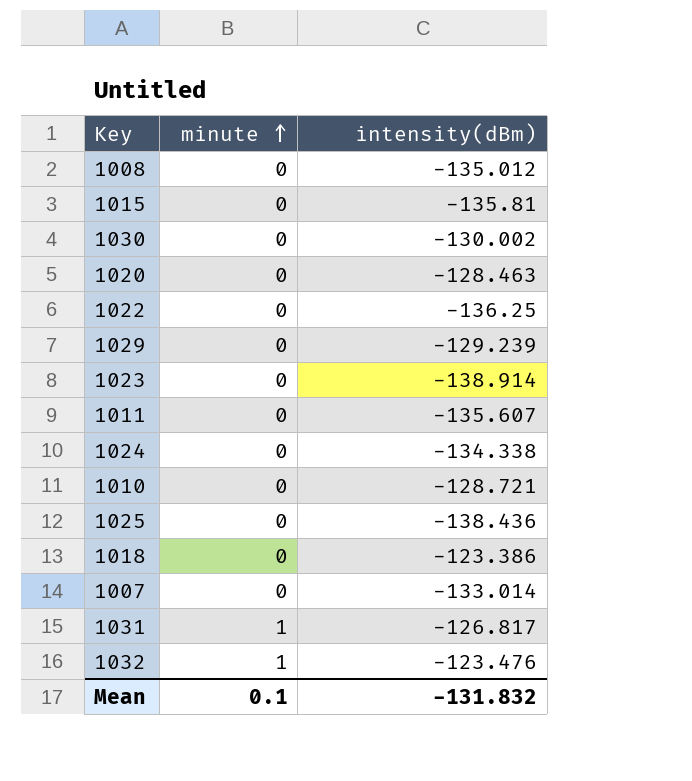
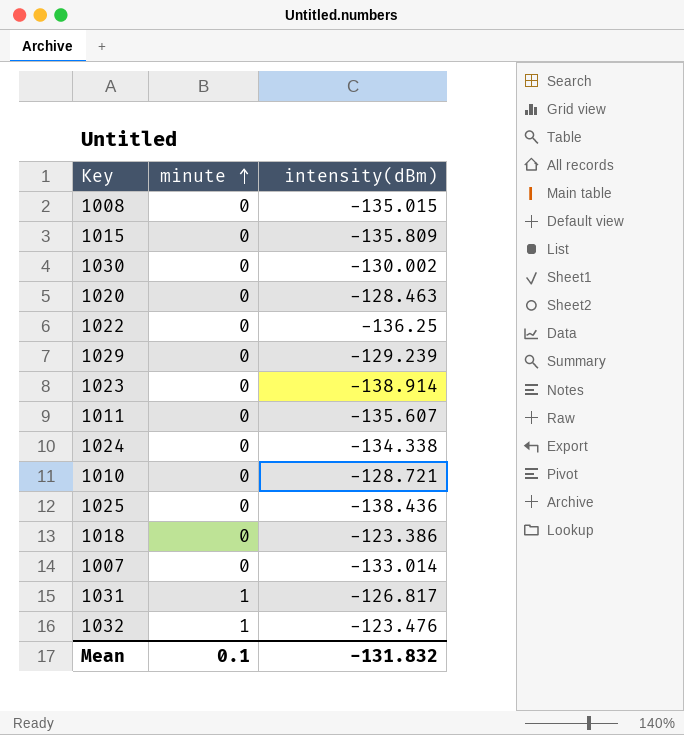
1008 | intensity(dBm): -135.012 -> -135.015
1015 | intensity(dBm): -135.81 -> -135.809

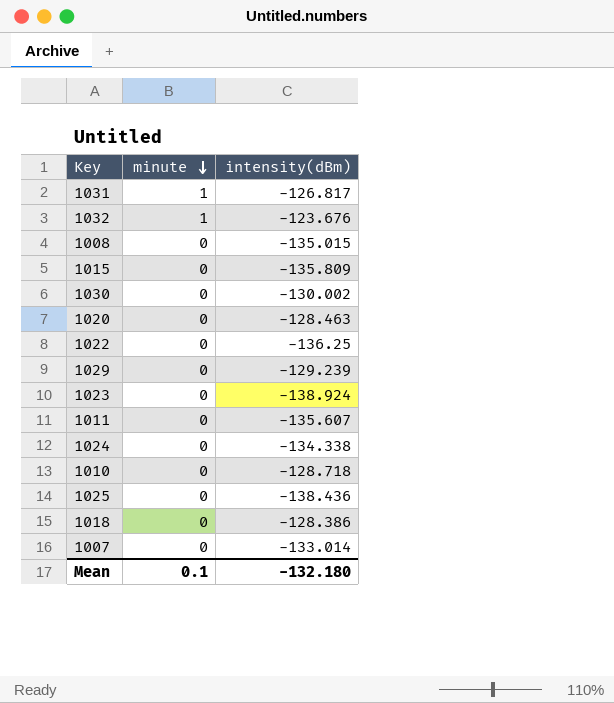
row order: minute ascending -> minute descending
1032 | intensity(dBm): -123.476 -> -123.676
1023 | intensity(dBm): -138.914 -> -138.924
1010 | intensity(dBm): -128.721 -> -128.718
1018 | intensity(dBm): -123.386 -> -128.386
Mean | intensity(dBm): -131.832 -> -132.180

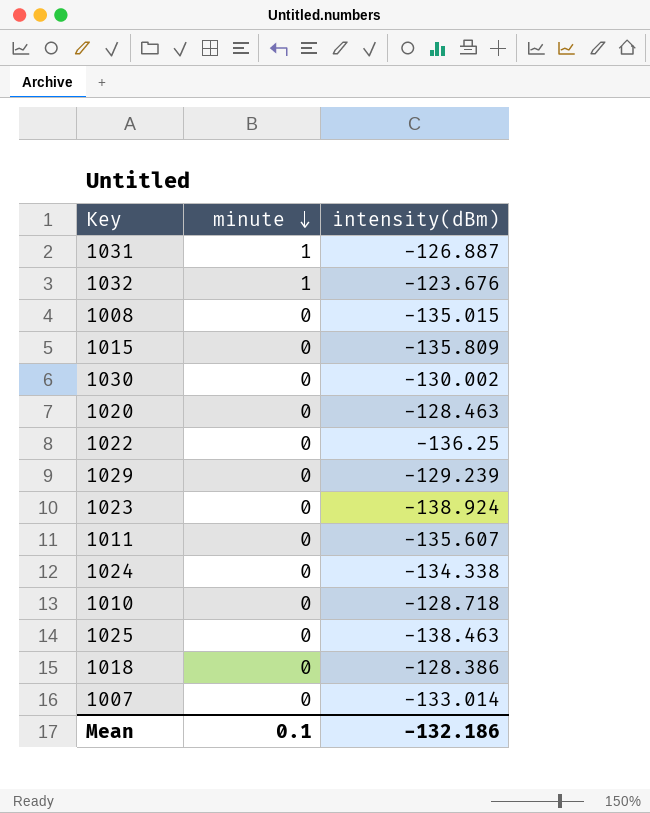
1031 | intensity(dBm): -126.817 -> -126.887
1025 | intensity(dBm): -138.436 -> -138.463
Mean | intensity(dBm): -132.180 -> -132.186

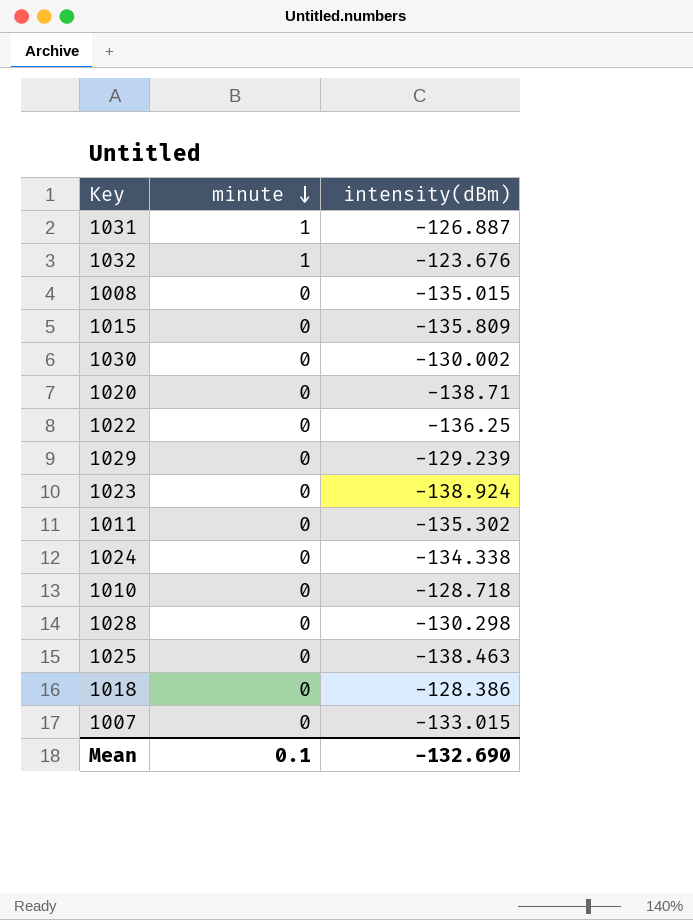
1020 | intensity(dBm): -128.463 -> -138.71
1011 | intensity(dBm): -135.607 -> -135.302
row 1028: none -> 0 | -130.298
1007 | intensity(dBm): -133.014 -> -133.015
Mean | intensity(dBm): -132.186 -> -132.690

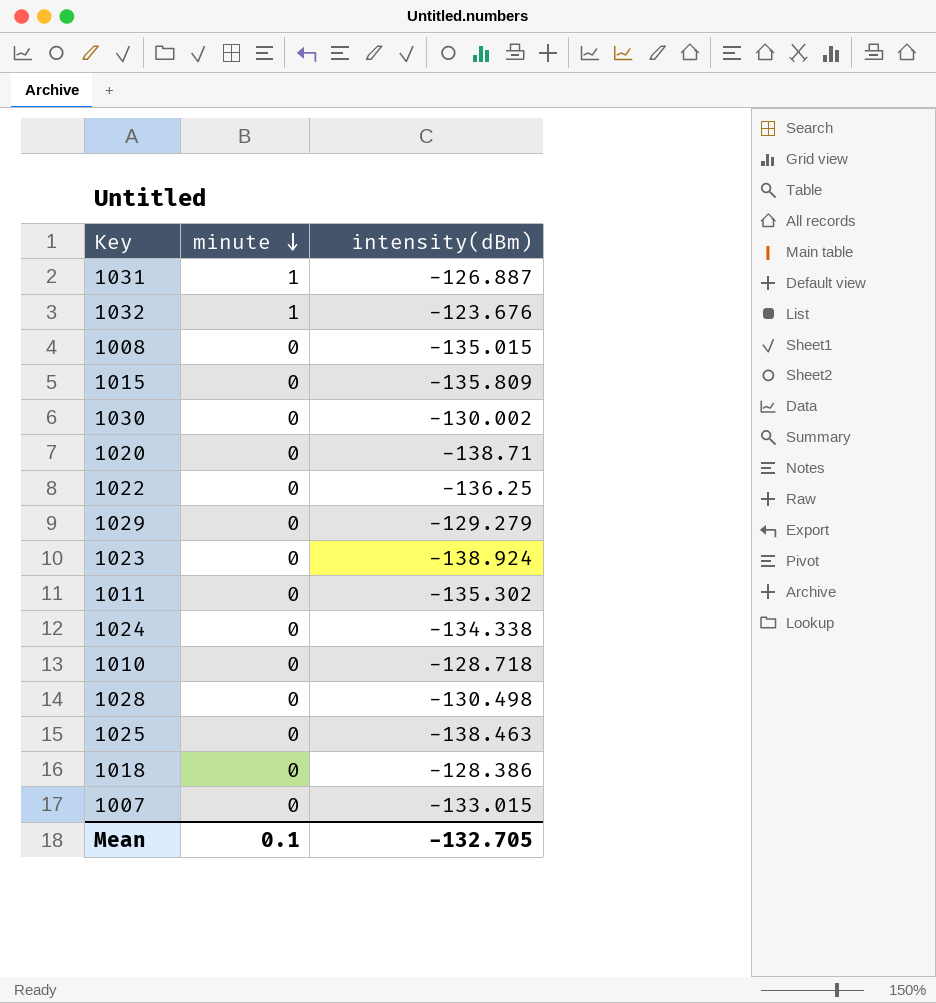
1029 | intensity(dBm): -129.239 -> -129.279
1028 | intensity(dBm): -130.298 -> -130.498
Mean | intensity(dBm): -132.690 -> -132.705

